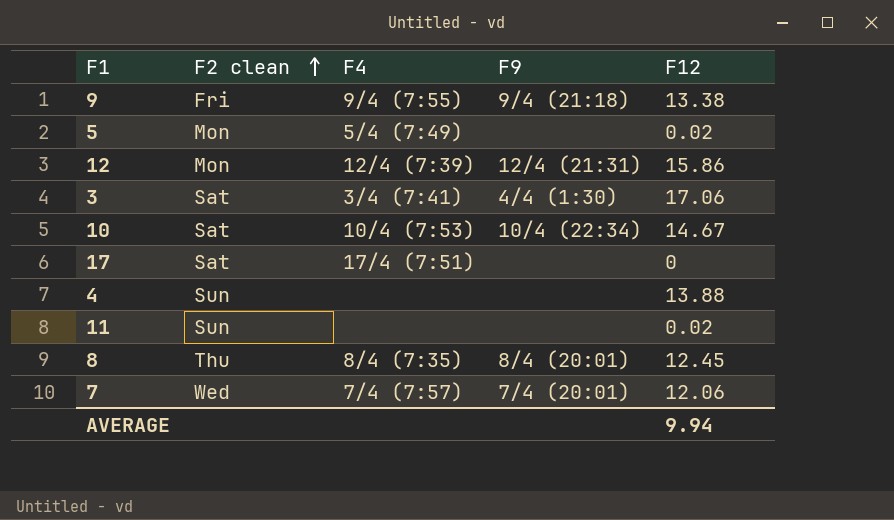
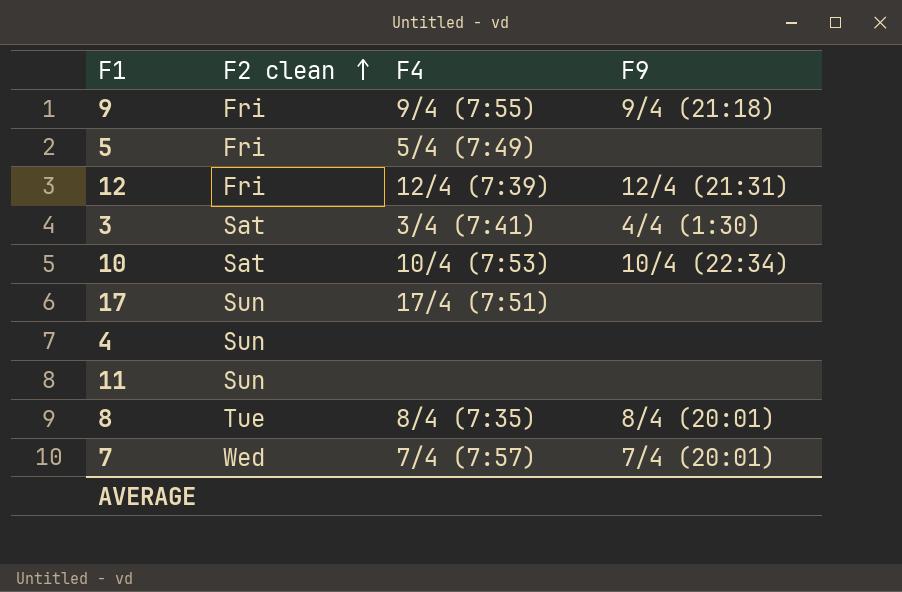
column F12 | position: 5 -> none
5 | F2 clean: Mon -> Fri
12 | F2 clean: Mon -> Fri
17 | F2 clean: Sat -> Sun
8 | F2 clean: Thu -> Tue

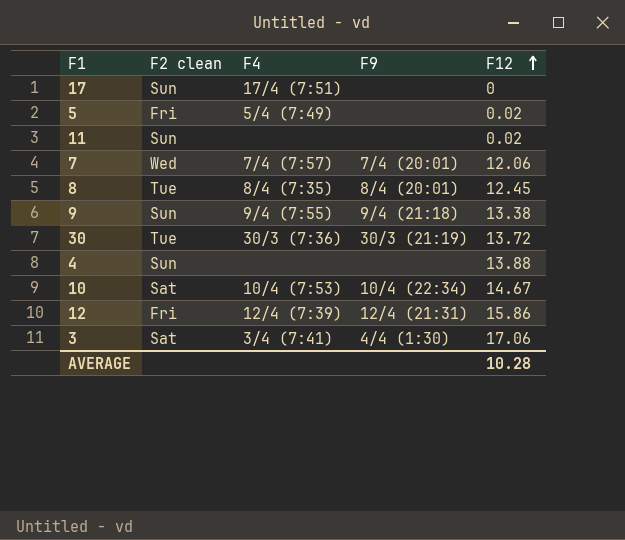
row order: F2 clean ascending -> F12 ascending
column F12 | position: none -> 5
9 | F2 clean: Fri -> Sun
row 30: none -> Tue | 30/3 (7:36) | 30/3 (21:19) | 13.72

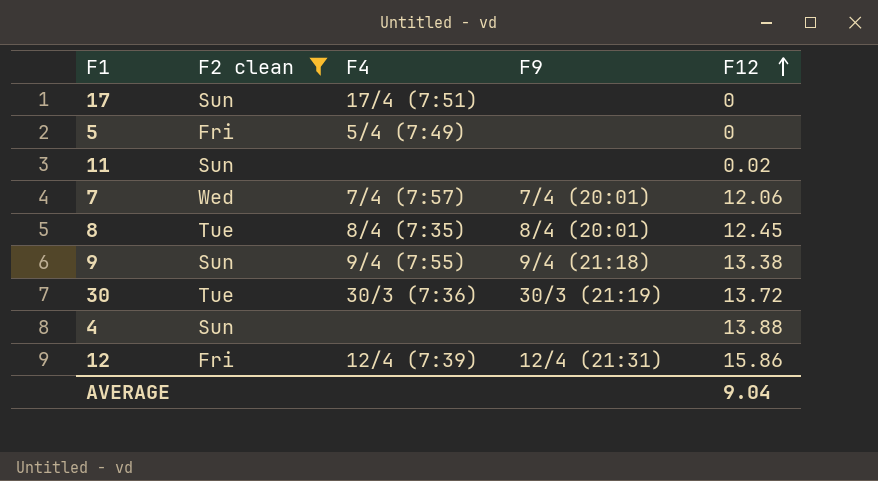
filter: none -> F2 clean != Sat
5 | F12: 0.02 -> 0
AVERAGE | F12: 10.28 -> 9.04

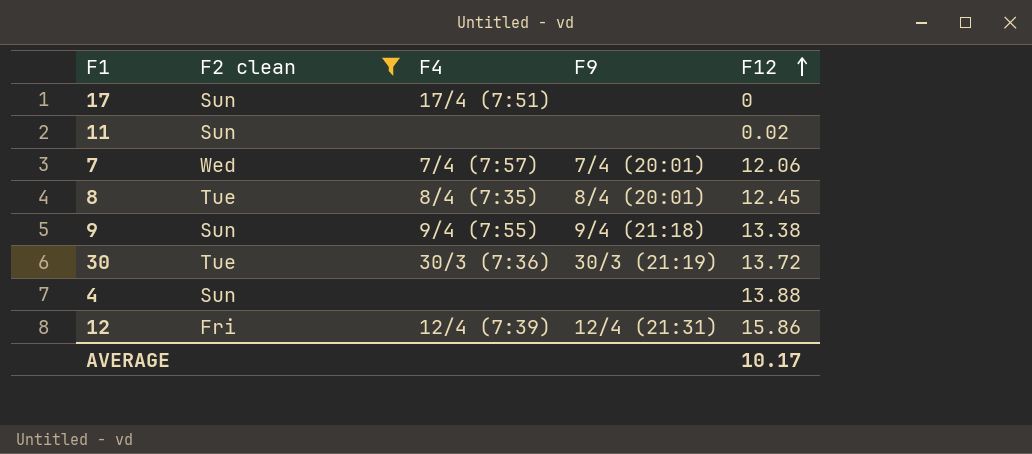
row 5: Fri | 5/4 (7:49) | none | 0 -> none
AVERAGE | F12: 9.04 -> 10.17

